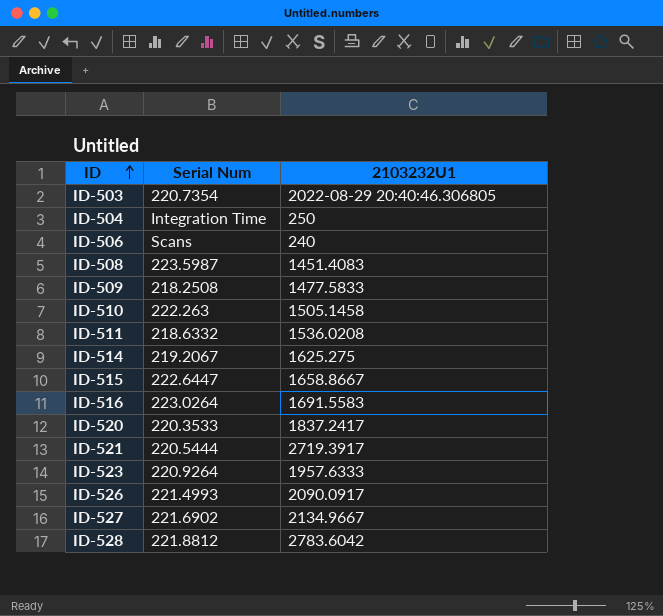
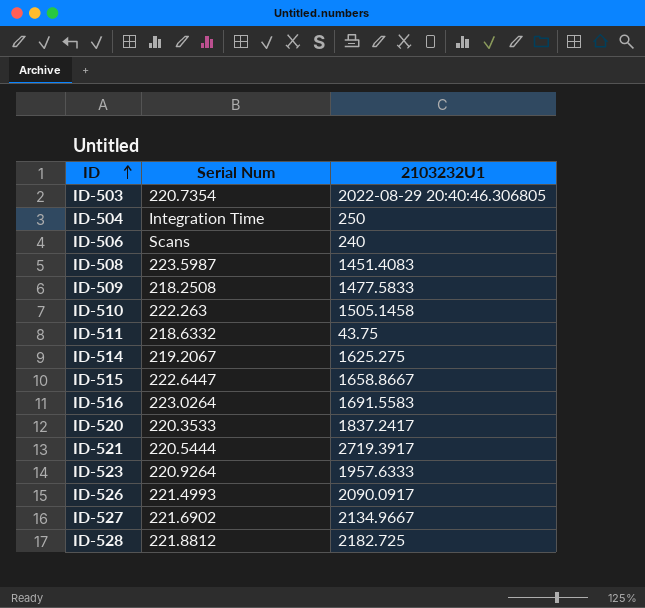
ID-511 | 2103232U1: 1536.0208 -> 43.75
ID-528 | 2103232U1: 2783.6042 -> 2182.725

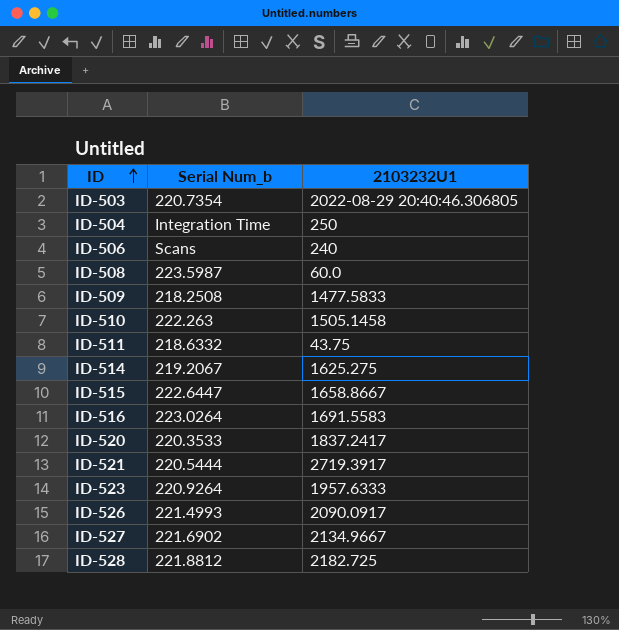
column name: Serial Num -> Serial Num_b
ID-508 | 2103232U1: 1451.4083 -> 60.0

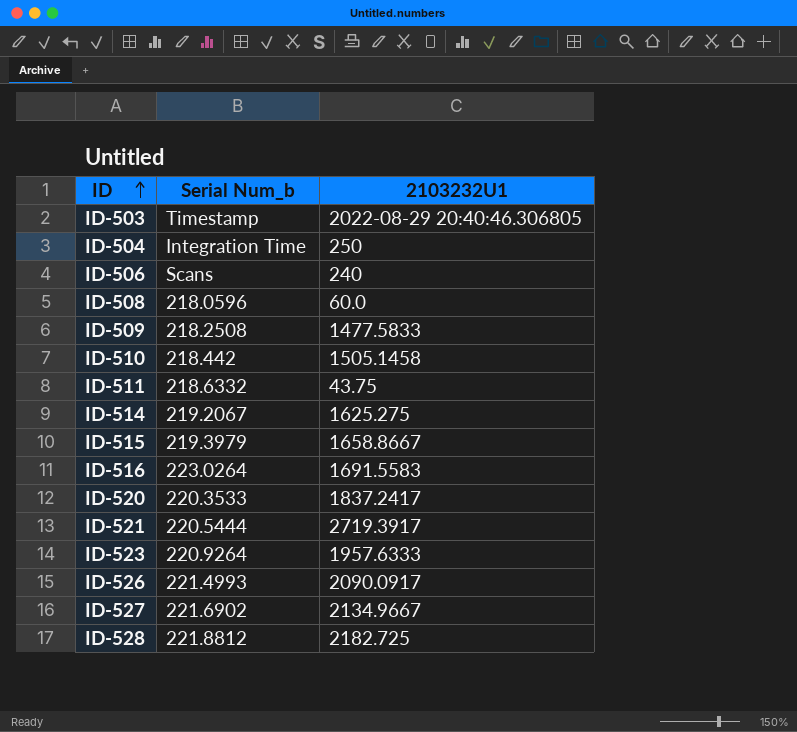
ID-503 | Serial Num_b: 220.7354 -> Timestamp
ID-508 | Serial Num_b: 223.5987 -> 218.0596
ID-510 | Serial Num_b: 222.263 -> 218.442
ID-515 | Serial Num_b: 222.6447 -> 219.3979

